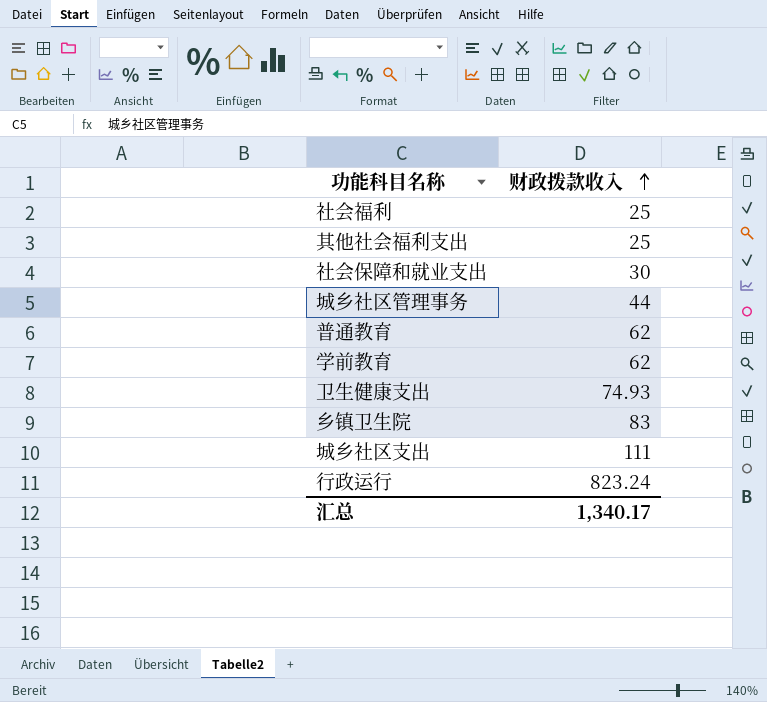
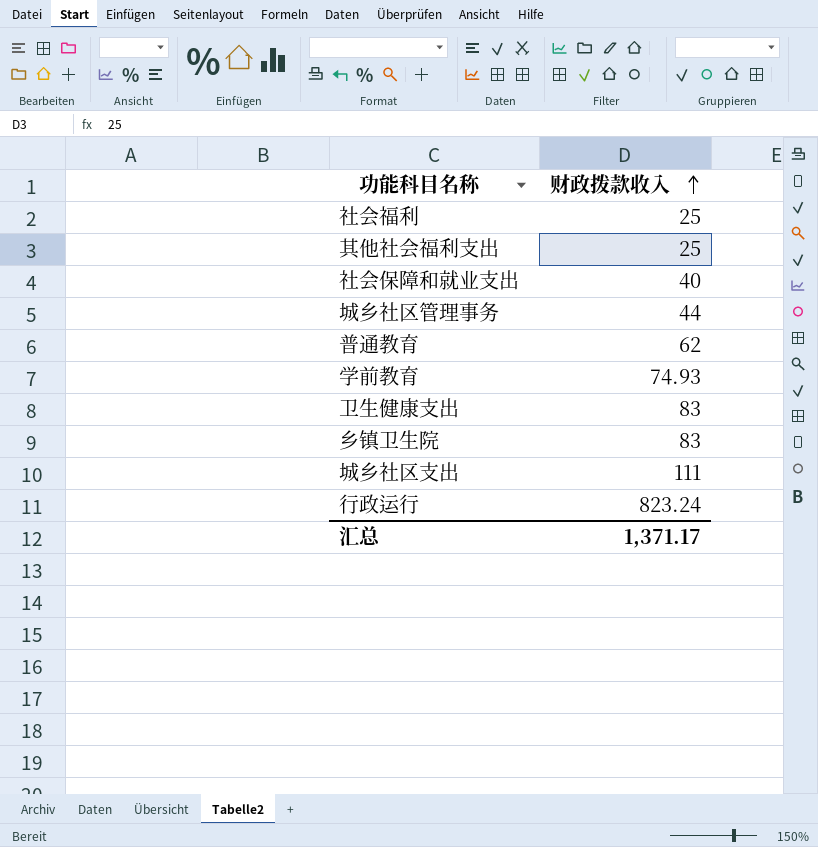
社会保障和就业支出 | 财政拨款收入: 30 -> 40
学前教育 | 财政拨款收入: 62 -> 74.93
卫生健康支出 | 财政拨款收入: 74.93 -> 83
汇总 | 财政拨款收入: 1,340.17 -> 1,371.17

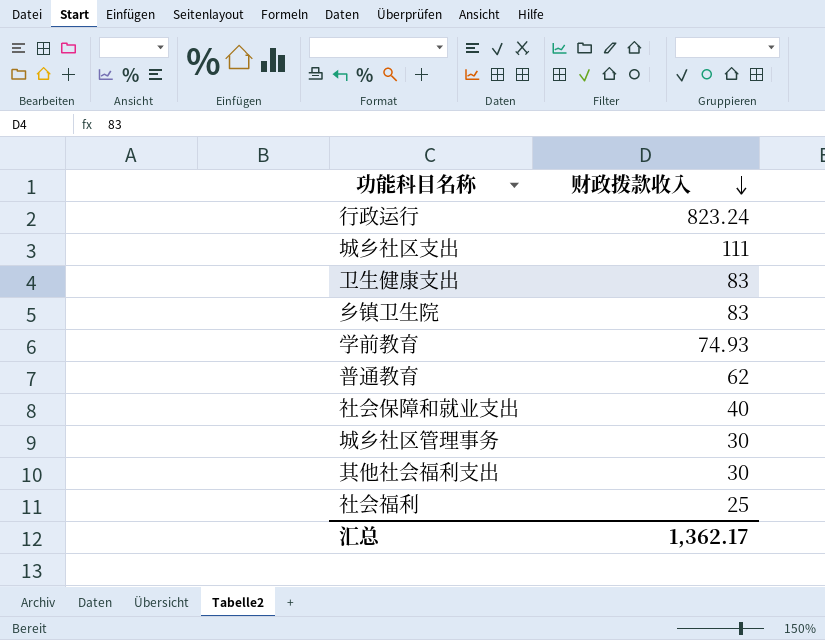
row order: 财政拨款收入 ascending -> 财政拨款收入 descending
城乡社区管理事务 | 财政拨款收入: 44 -> 30
其他社会福利支出 | 财政拨款收入: 25 -> 30
汇总 | 财政拨款收入: 1,371.17 -> 1,362.17

